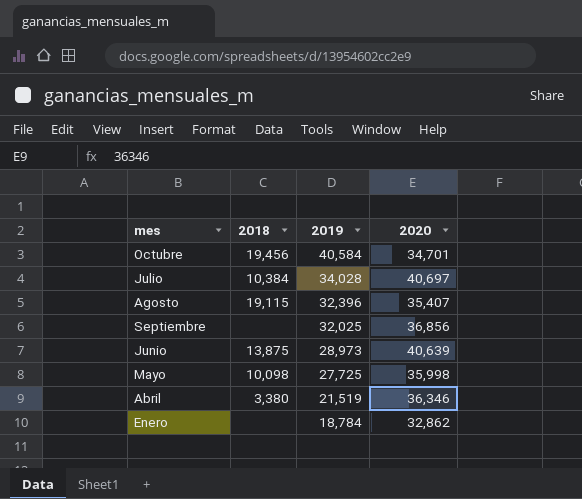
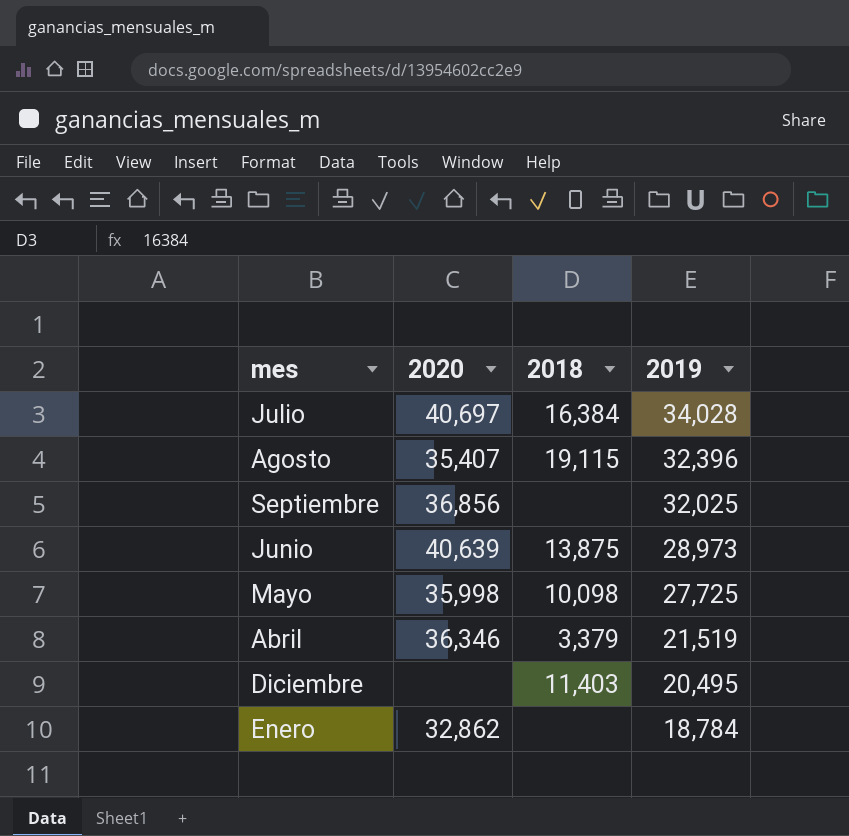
column 2020 | position: 4 -> 2
row Octubre: 19,456 | 40,584 | 34,701 -> none
Julio | 2018: 10,384 -> 16,384
Abril | 2018: 3,380 -> 3,379
row Diciembre: none -> none | 11,403 | 20,495

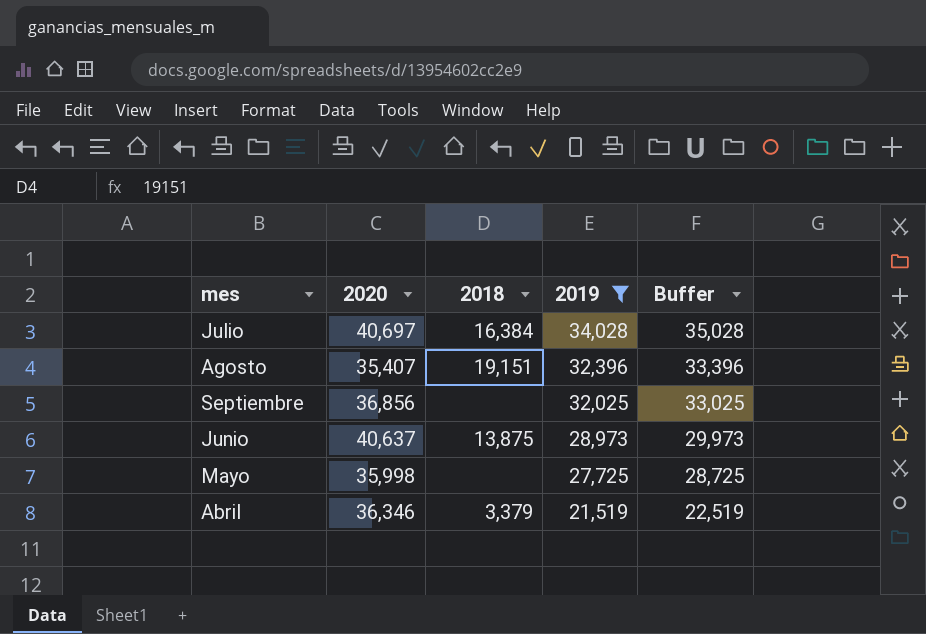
filter: none -> 2019 >= 21,519
column Buffer | formula: none -> [2019] + 1000
Agosto | 2018: 19,115 -> 19,151
Junio | 2020: 40,639 -> 40,637
Mayo | 2018: 10,098 -> none

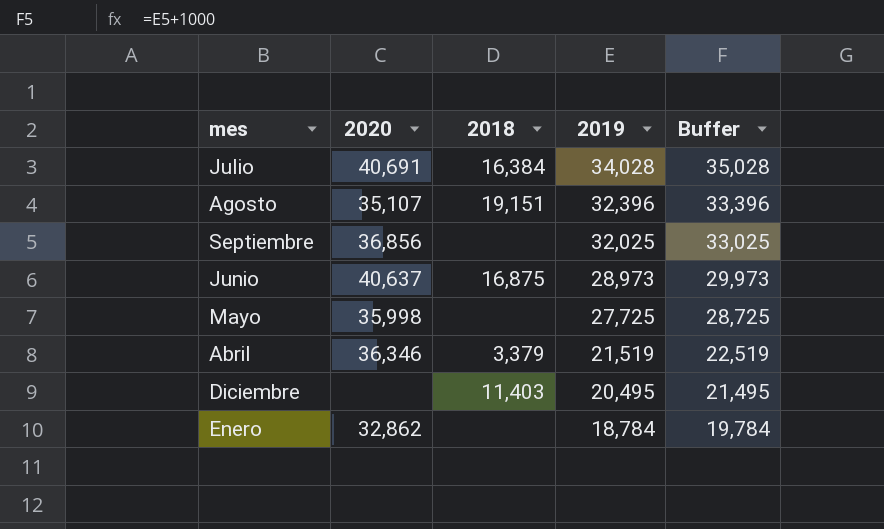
filter: 2019 >= 21,519 -> none
Julio | 2020: 40,697 -> 40,691
Agosto | 2020: 35,407 -> 35,107
Junio | 2018: 13,875 -> 16,875

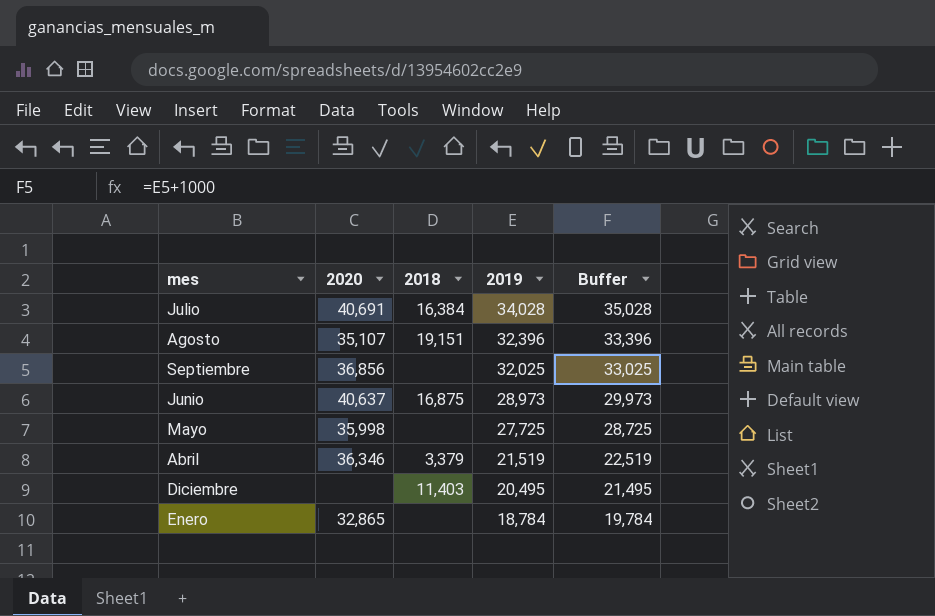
Enero | 2020: 32,862 -> 32,865

